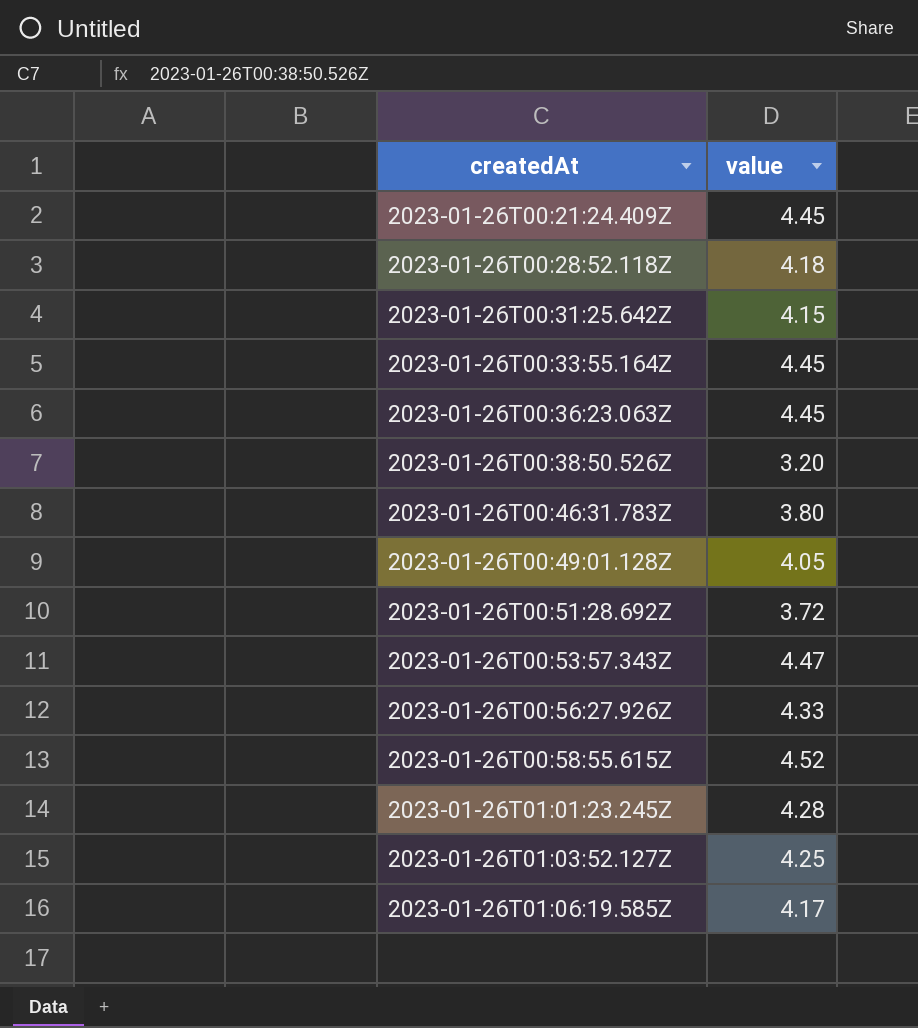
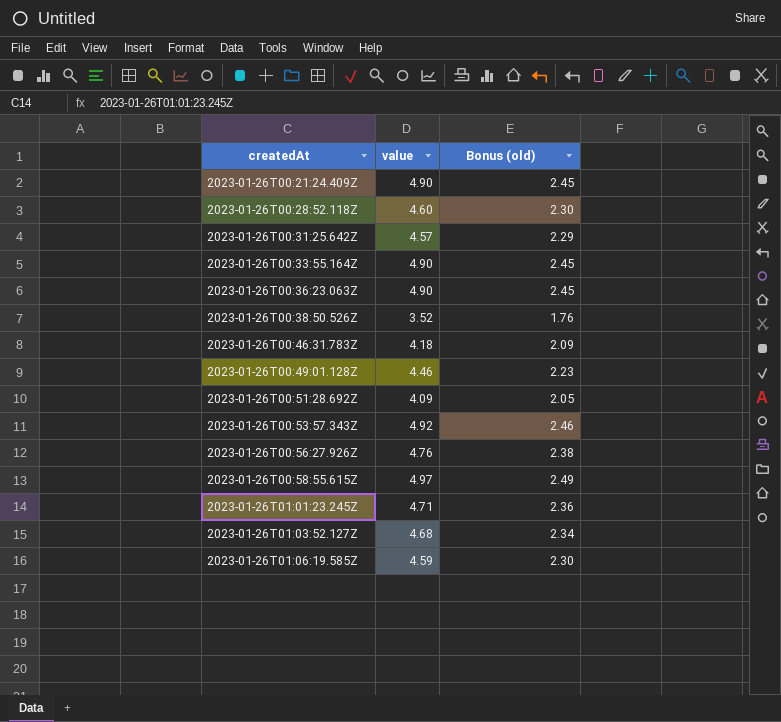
column Bonus (old) | formula: none -> [value] * 0.5
2023-01-26T00:21:24.409Z | value: 4.45 -> 4.90
2023-01-26T00:28:52.118Z | value: 4.18 -> 4.60
2023-01-26T00:31:25.642Z | value: 4.15 -> 4.57
2023-01-26T00:33:55.164Z | value: 4.45 -> 4.90
2023-01-26T00:36:23.063Z | value: 4.45 -> 4.90
2023-01-26T00:38:50.526Z | value: 3.20 -> 3.52
2023-01-26T00:46:31.783Z | value: 3.80 -> 4.18
2023-01-26T00:49:01.128Z | value: 4.05 -> 4.46
2023-01-26T00:51:28.692Z | value: 3.72 -> 4.09
2023-01-26T00:53:57.343Z | value: 4.47 -> 4.92
2023-01-26T00:56:27.926Z | value: 4.33 -> 4.76
2023-01-26T00:58:55.615Z | value: 4.52 -> 4.97
2023-01-26T01:01:23.245Z | value: 4.28 -> 4.71
2023-01-26T01:03:52.127Z | value: 4.25 -> 4.68
2023-01-26T01:06:19.585Z | value: 4.17 -> 4.59

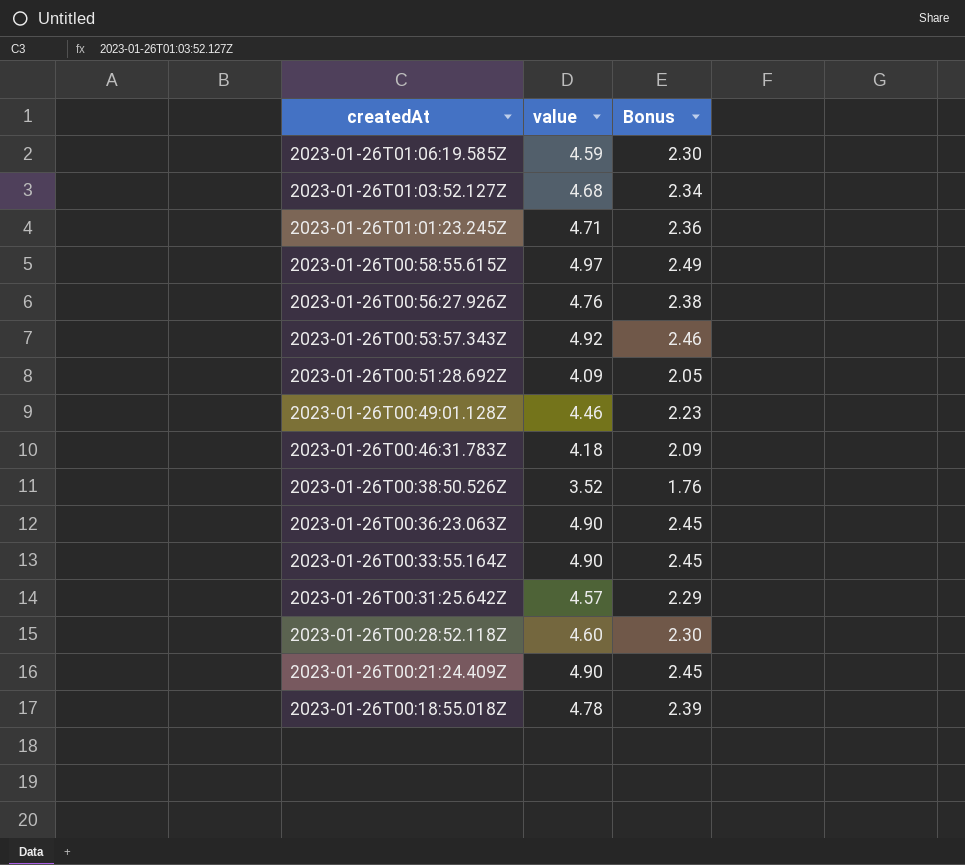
row order: createdAt ascending -> createdAt descending
column name: Bonus (old) -> Bonus
row 2023-01-26T00:18:55.018Z: none -> 4.78 | 2.39

